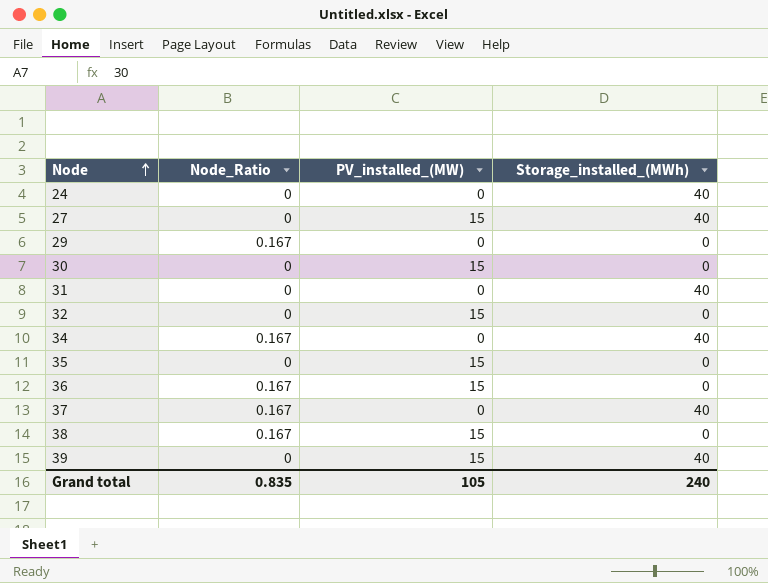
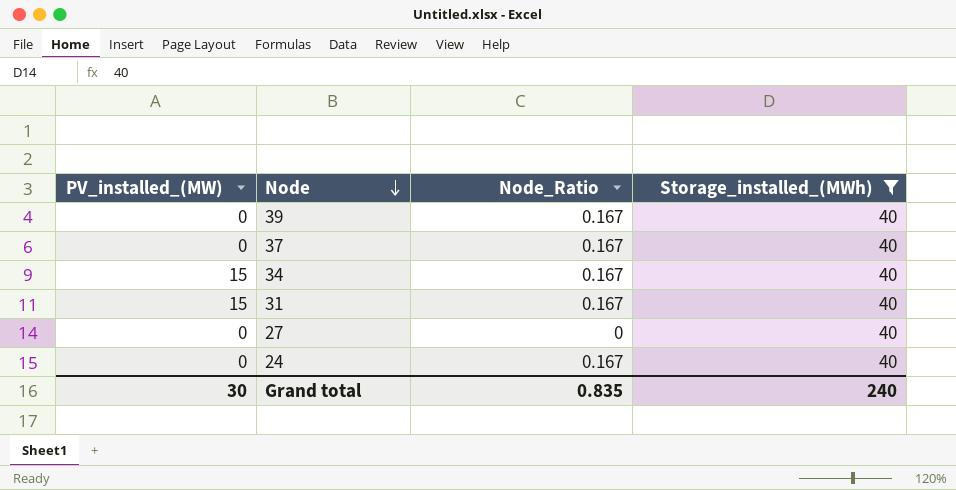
filter: none -> Storage_installed_(MWh) = 40
row order: Node ascending -> Node descending
column PV_installed_(MW) | position: 3 -> 1
39 | PV_installed_(MW): 15 -> 0
39 | Node_Ratio: 0 -> 0.167
34 | PV_installed_(MW): 0 -> 15
31 | PV_installed_(MW): 0 -> 15
31 | Node_Ratio: 0 -> 0.167
27 | PV_installed_(MW): 15 -> 0
24 | Node_Ratio: 0 -> 0.167
Grand total | PV_installed_(MW): 105 -> 30

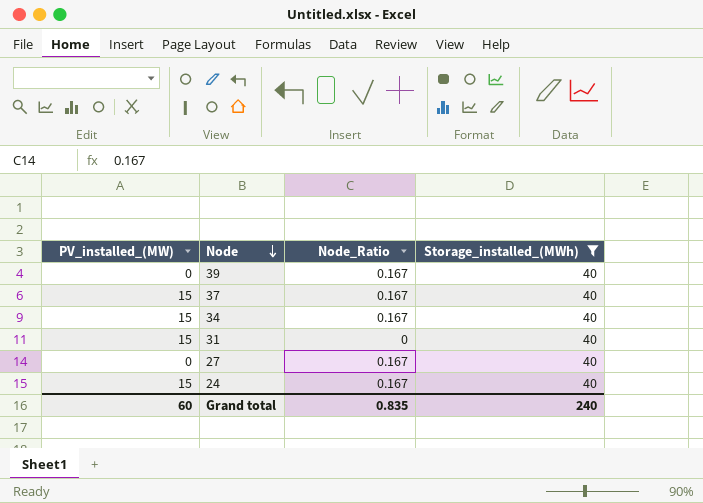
37 | PV_installed_(MW): 0 -> 15
31 | Node_Ratio: 0.167 -> 0
27 | Node_Ratio: 0 -> 0.167
24 | PV_installed_(MW): 0 -> 15
Grand total | PV_installed_(MW): 30 -> 60

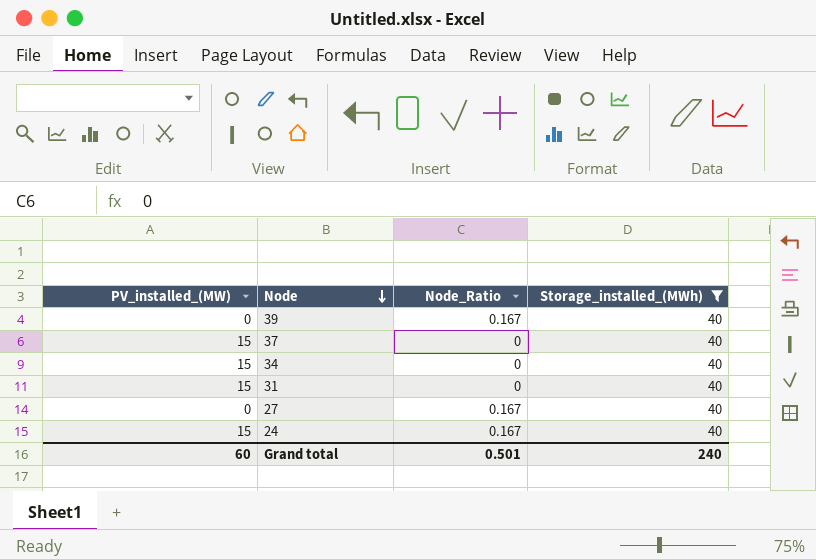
37 | Node_Ratio: 0.167 -> 0
34 | Node_Ratio: 0.167 -> 0
Grand total | Node_Ratio: 0.835 -> 0.501

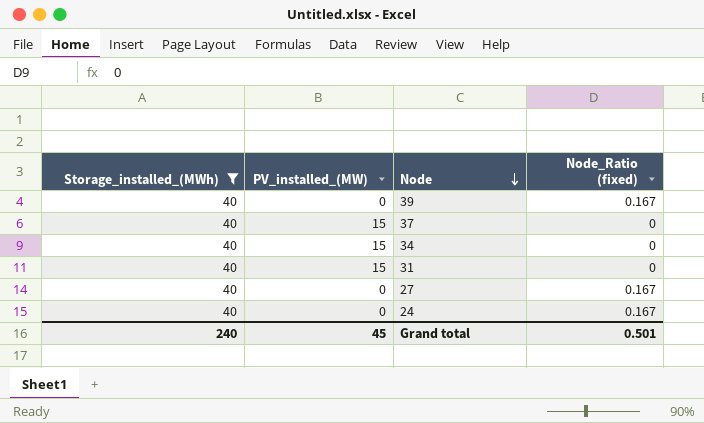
column Storage_installed_(MWh) | position: 4 -> 1
column name: Node_Ratio -> Node_Ratio (fixed)
24 | PV_installed_(MW): 15 -> 0
Grand total | PV_installed_(MW): 60 -> 45

